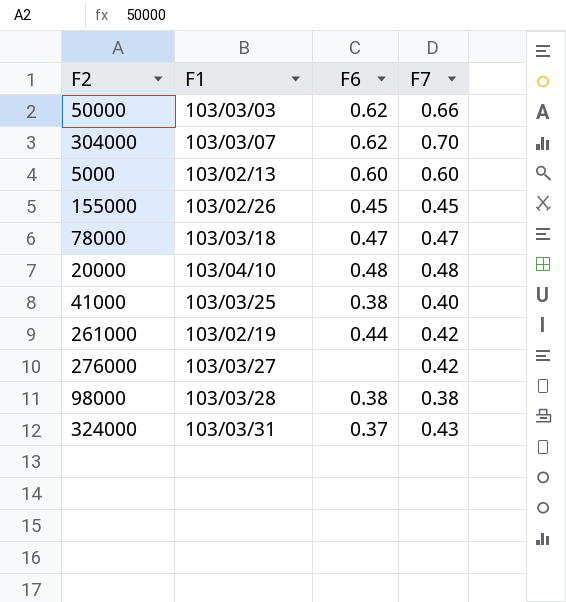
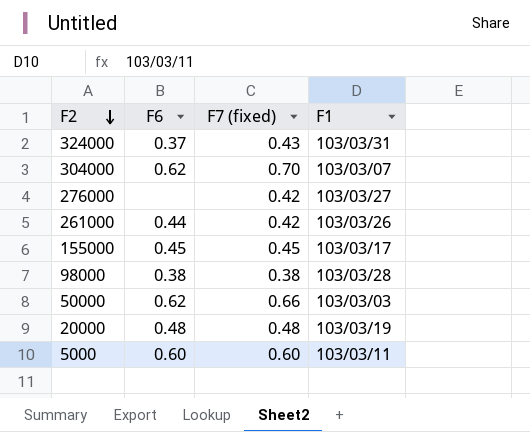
row order: none -> F2 descending
column name: F7 -> F7 (fixed)
column F1 | position: 2 -> 4
row 78000: 103/03/18 | 0.47 | 0.47 -> none
row 41000: 103/03/25 | 0.38 | 0.40 -> none
261000 | F1: 103/02/19 -> 103/03/26
155000 | F1: 103/02/26 -> 103/03/17
20000 | F1: 103/04/10 -> 103/03/19
5000 | F1: 103/02/13 -> 103/03/11

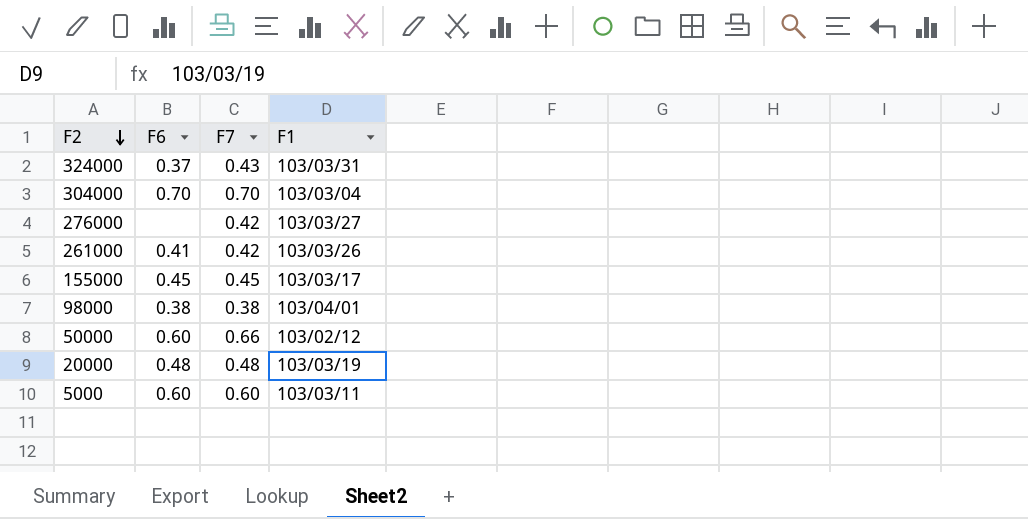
column name: F7 (fixed) -> F7
304000 | F6: 0.62 -> 0.70
304000 | F1: 103/03/07 -> 103/03/04
261000 | F6: 0.44 -> 0.41
98000 | F1: 103/03/28 -> 103/04/01
50000 | F6: 0.62 -> 0.60
50000 | F1: 103/03/03 -> 103/02/12

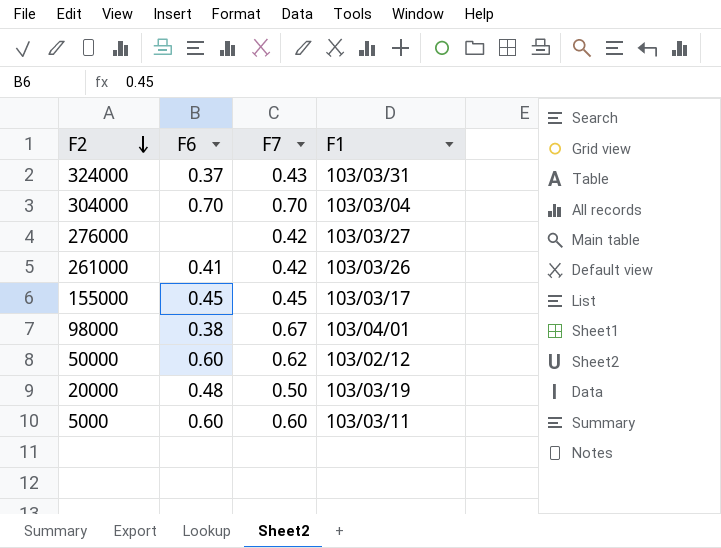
98000 | F7: 0.38 -> 0.67
50000 | F7: 0.66 -> 0.62
20000 | F7: 0.48 -> 0.50

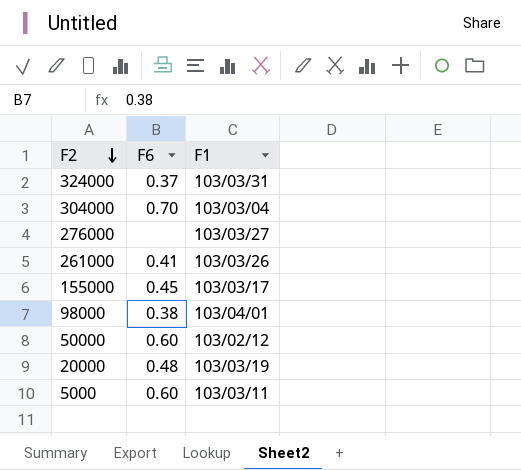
column F7 | position: 3 -> none

